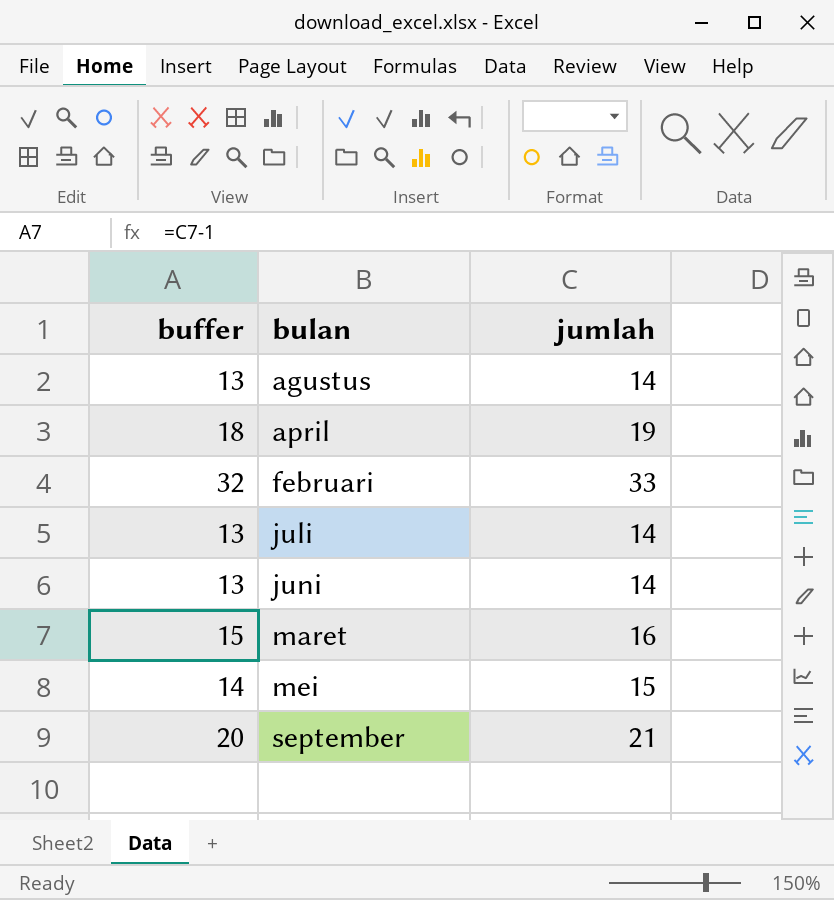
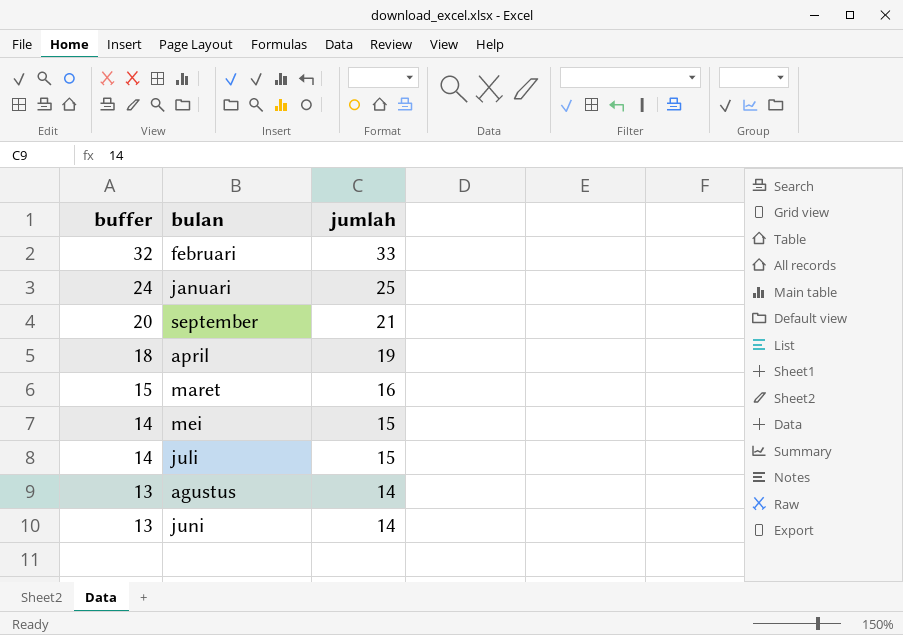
row order: bulan ascending -> buffer descending
row januari: none -> 24 | 25
juli | buffer: 13 -> 14
juli | jumlah: 14 -> 15

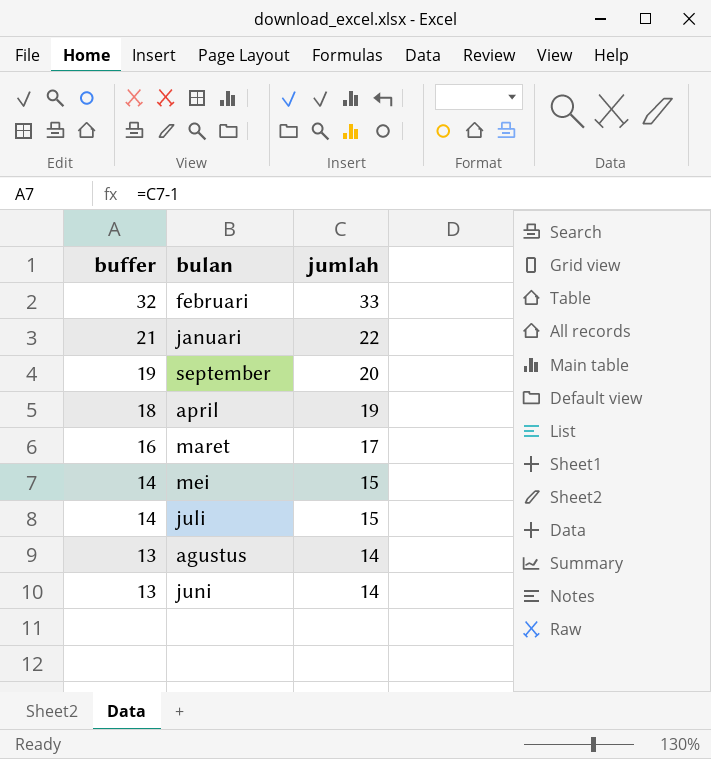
januari | buffer: 24 -> 21
januari | jumlah: 25 -> 22
september | buffer: 20 -> 19
september | jumlah: 21 -> 20
maret | buffer: 15 -> 16
maret | jumlah: 16 -> 17

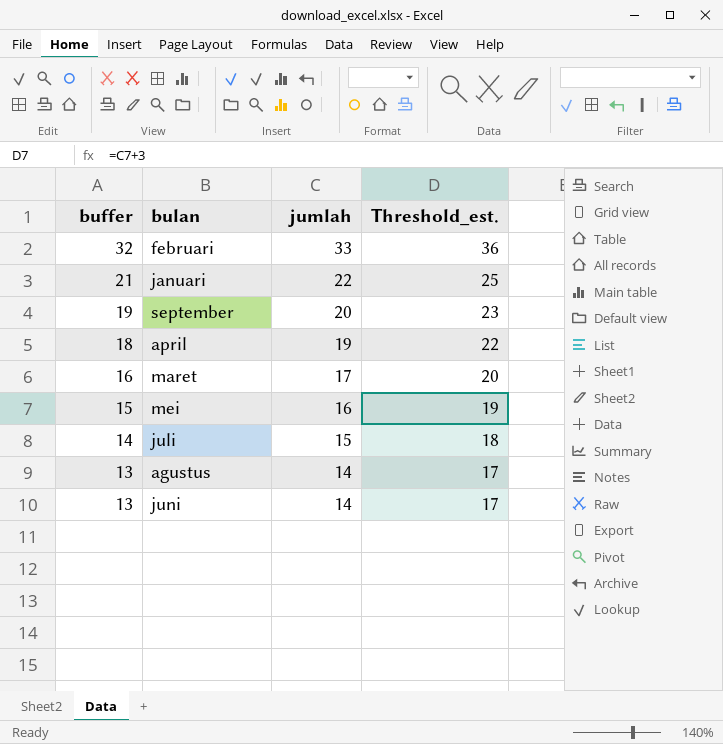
column Threshold_est. | formula: none -> [jumlah] + 3
mei | buffer: 14 -> 15
mei | jumlah: 15 -> 16

